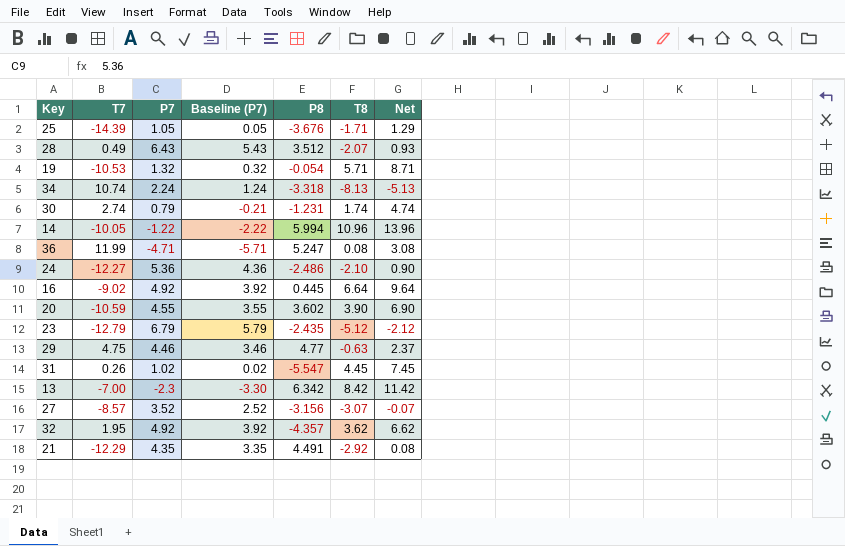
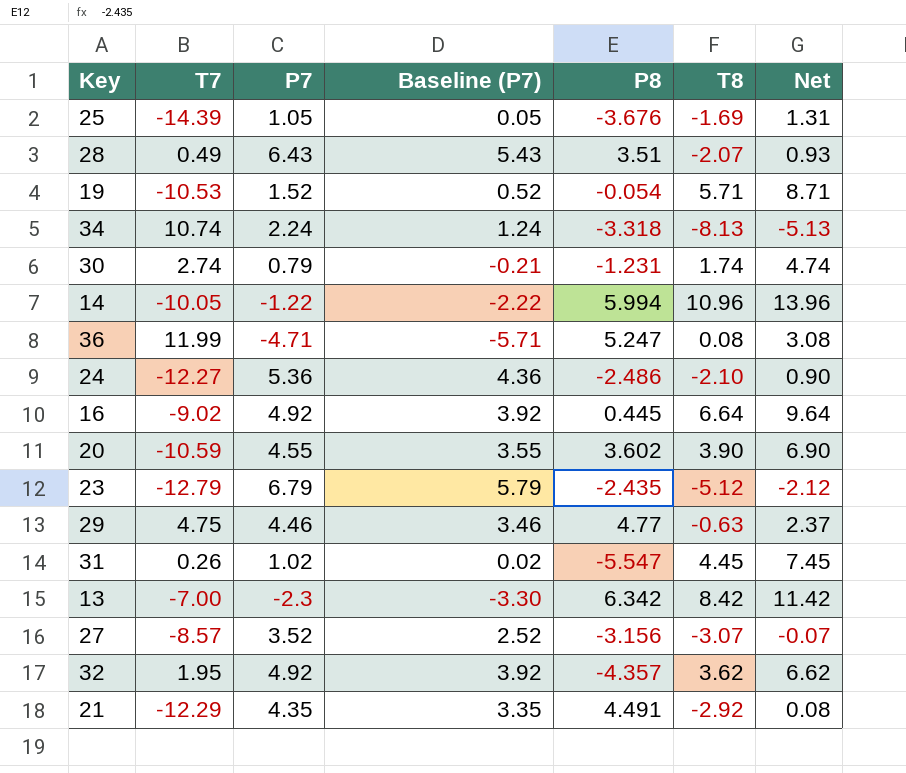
25 | T8: -1.71 -> -1.69
25 | Net: 1.29 -> 1.31
28 | P8: 3.512 -> 3.51
19 | P7: 1.32 -> 1.52
19 | Baseline (P7): 0.32 -> 0.52

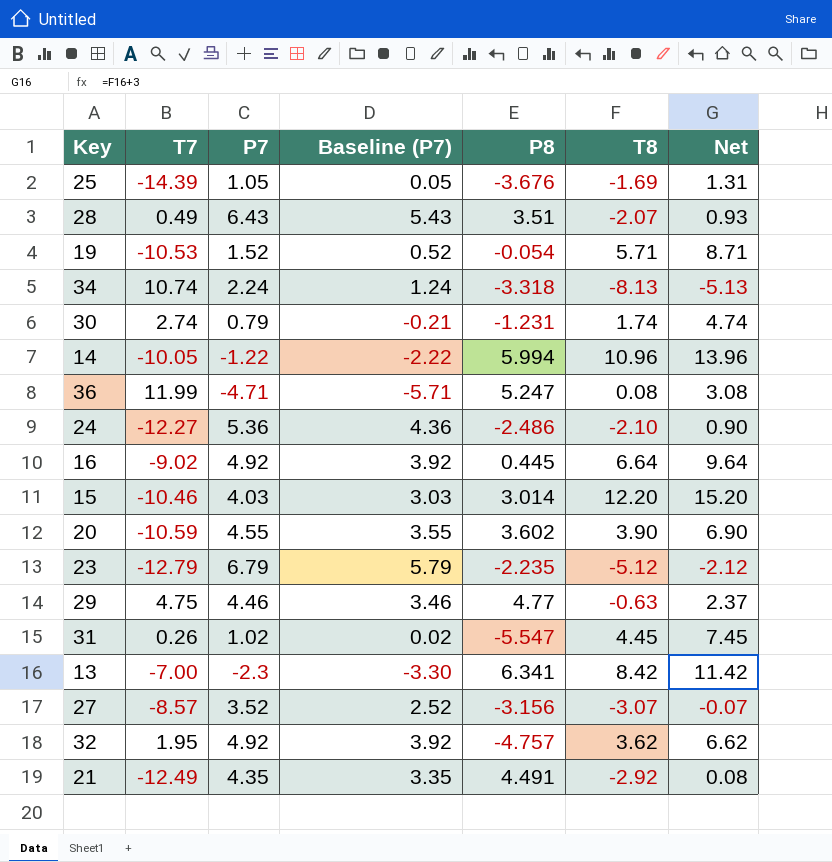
row 15: none -> -10.46 | 4.03 | 3.03 | 3.014 | 12.20 | 15.20
23 | P8: -2.435 -> -2.235
13 | P8: 6.342 -> 6.341
32 | P8: -4.357 -> -4.757
21 | T7: -12.29 -> -12.49

